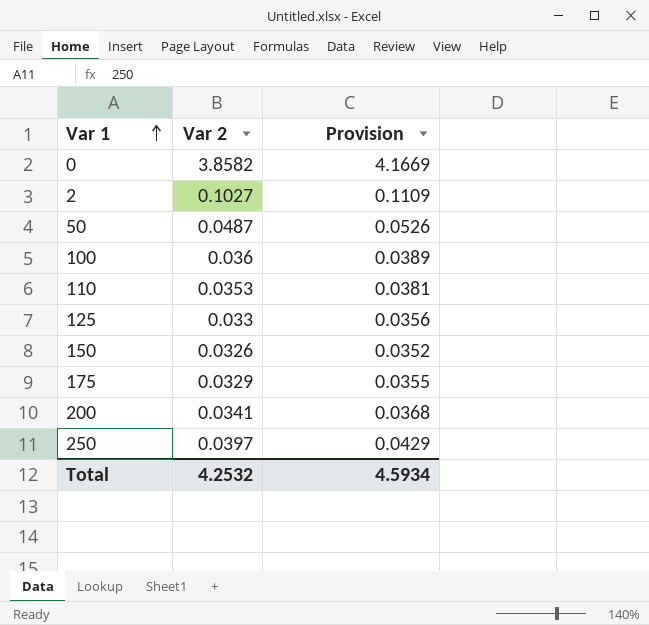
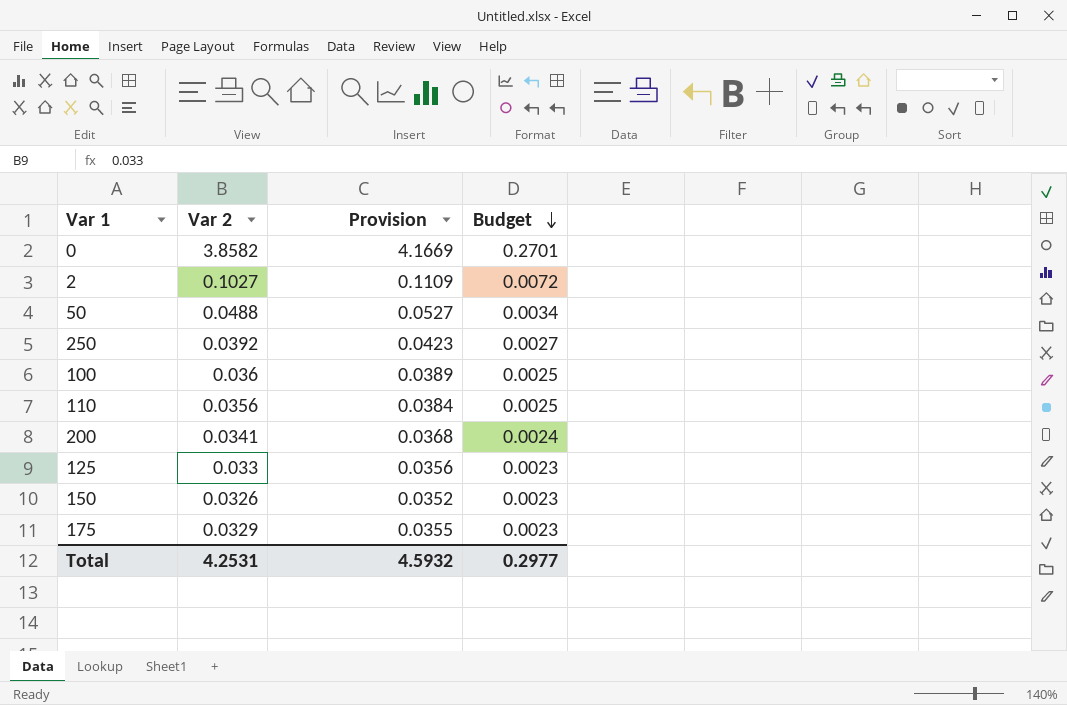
row order: Var 1 ascending -> Budget descending
column Budget | formula: none -> [Var 2] * 0.07
50 | Var 2: 0.0487 -> 0.0488
50 | Provision: 0.0526 -> 0.0527
250 | Var 2: 0.0397 -> 0.0392
250 | Provision: 0.0429 -> 0.0423
110 | Var 2: 0.0353 -> 0.0356
110 | Provision: 0.0381 -> 0.0384
Total | Var 2: 4.2532 -> 4.2531
Total | Provision: 4.5934 -> 4.5932

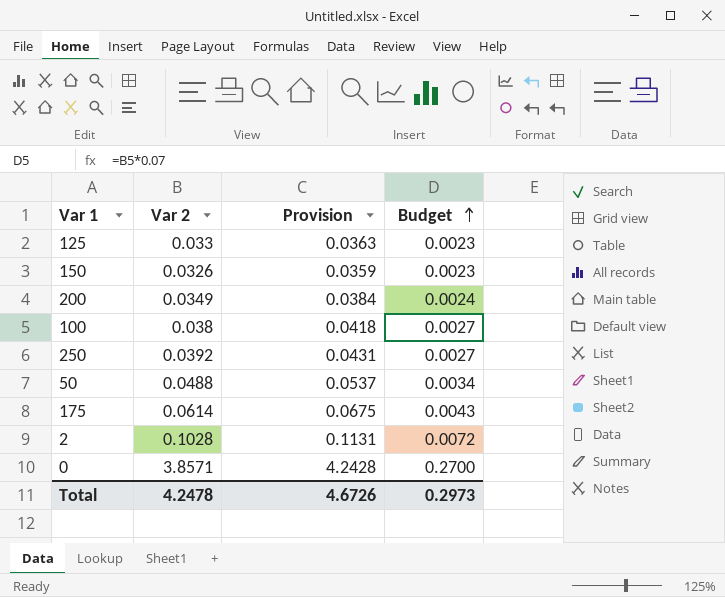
row order: Budget descending -> Budget ascending
column Provision | formula: [Var 2] * 1.08 -> [Var 2] * 1.1
row 110: 0.0356 | 0.0384 | 0.0025 -> none
200 | Var 2: 0.0341 -> 0.0349
100 | Var 2: 0.036 -> 0.038
100 | Budget: 0.0025 -> 0.0027
175 | Var 2: 0.0329 -> 0.0614
175 | Budget: 0.0023 -> 0.0043
2 | Var 2: 0.1027 -> 0.1028
0 | Var 2: 3.8582 -> 3.8571
0 | Budget: 0.2701 -> 0.2700
Total | Var 2: 4.2531 -> 4.2478
Total | Provision: 4.5932 -> 4.6726
Total | Budget: 0.2977 -> 0.2973

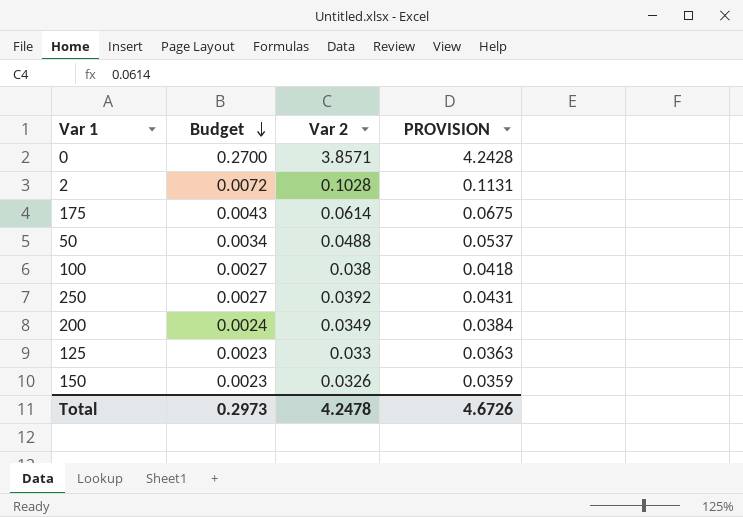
row order: Budget ascending -> Budget descending
column Budget | position: 4 -> 2
column name: Provision -> PROVISION

